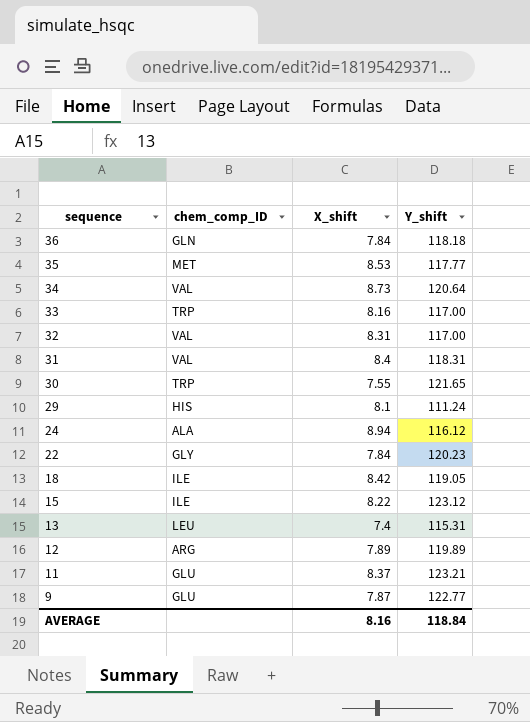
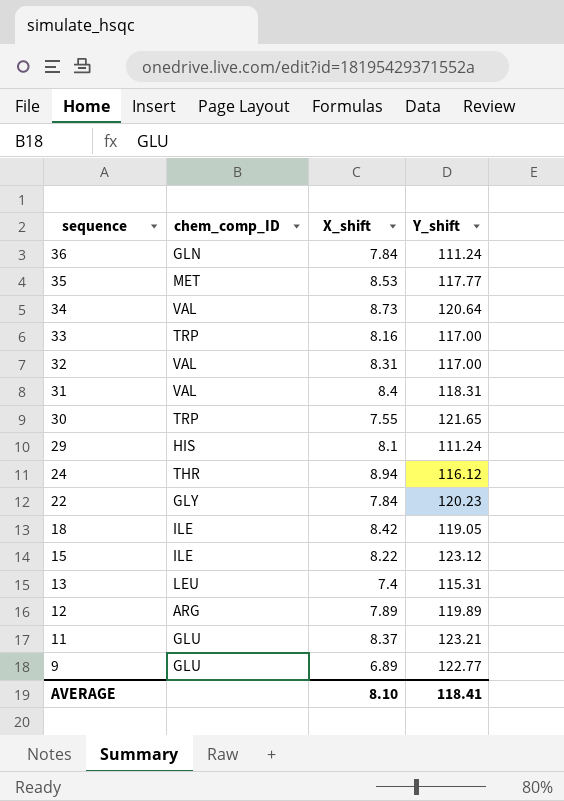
36 | Y_shift: 118.18 -> 111.24
24 | chem_comp_ID: ALA -> THR
9 | X_shift: 7.87 -> 6.89
AVERAGE | X_shift: 8.16 -> 8.10
AVERAGE | Y_shift: 118.84 -> 118.41

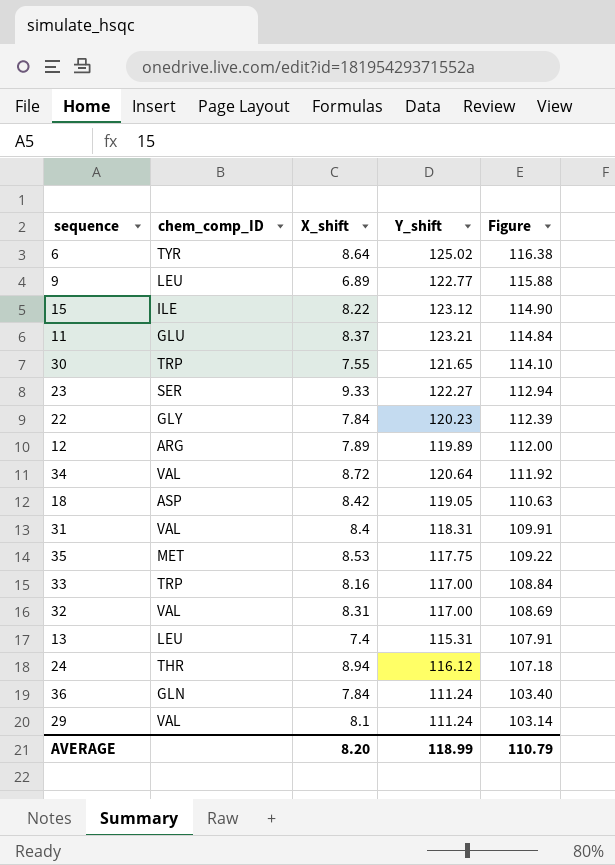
row order: sequence descending -> Figure descending
column Figure | formula: none -> [Y_shift] - [X_shift]
row 6: none -> TYR | 8.64 | 125.02 | 116.38
9 | chem_comp_ID: GLU -> LEU
row 23: none -> SER | 9.33 | 122.27 | 112.94
34 | X_shift: 8.73 -> 8.72
18 | chem_comp_ID: ILE -> ASP
35 | Y_shift: 117.77 -> 117.75
29 | chem_comp_ID: HIS -> VAL
AVERAGE | X_shift: 8.10 -> 8.20
AVERAGE | Y_shift: 118.41 -> 118.99

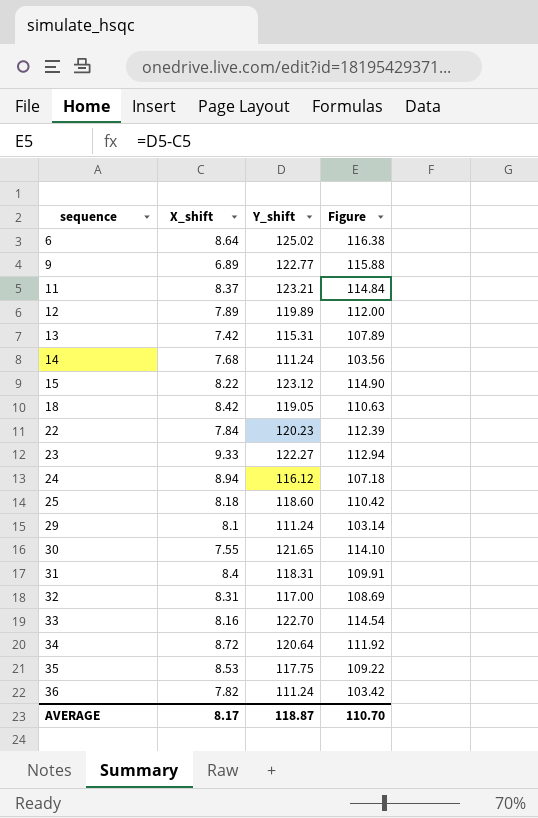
row order: Figure descending -> sequence ascending
column chem_comp_ID | position: 2 -> none
13 | X_shift: 7.4 -> 7.42
13 | Figure: 107.91 -> 107.89
row 14: none -> 7.68 | 111.24 | 103.56
row 25: none -> 8.18 | 118.60 | 110.42
33 | Y_shift: 117.00 -> 122.70
33 | Figure: 108.84 -> 114.54
36 | X_shift: 7.84 -> 7.82
36 | Figure: 103.40 -> 103.42
AVERAGE | X_shift: 8.20 -> 8.17
AVERAGE | Y_shift: 118.99 -> 118.87
AVERAGE | Figure: 110.79 -> 110.70

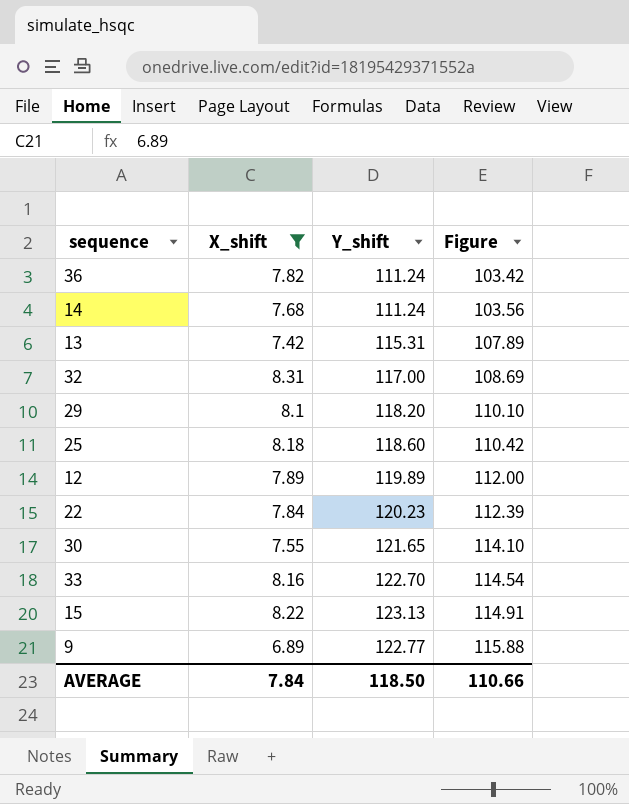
filter: none -> X_shift <= 8.31
row order: sequence ascending -> Figure ascending
29 | Y_shift: 111.24 -> 118.20
29 | Figure: 103.14 -> 110.10
15 | Y_shift: 123.12 -> 123.13
15 | Figure: 114.90 -> 114.91
AVERAGE | X_shift: 8.17 -> 7.84
AVERAGE | Y_shift: 118.87 -> 118.50
AVERAGE | Figure: 110.70 -> 110.66

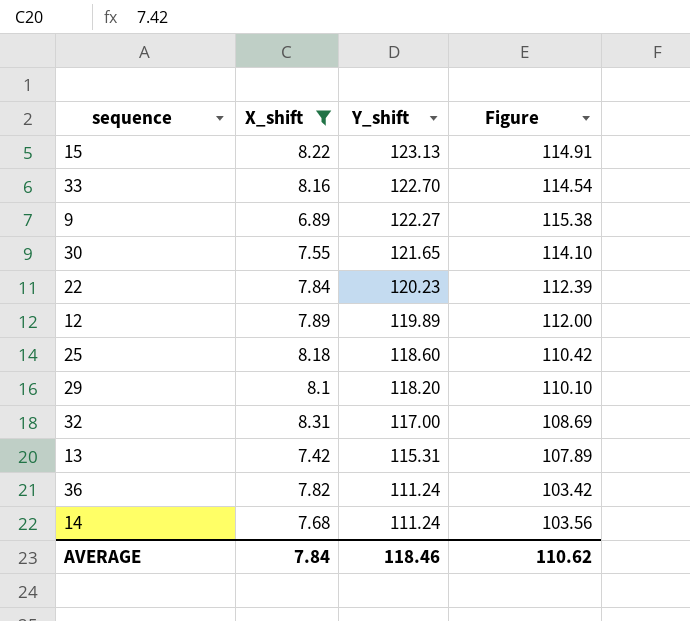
row order: Figure ascending -> Y_shift descending
9 | Y_shift: 122.77 -> 122.27
9 | Figure: 115.88 -> 115.38
AVERAGE | Y_shift: 118.50 -> 118.46
AVERAGE | Figure: 110.66 -> 110.62

